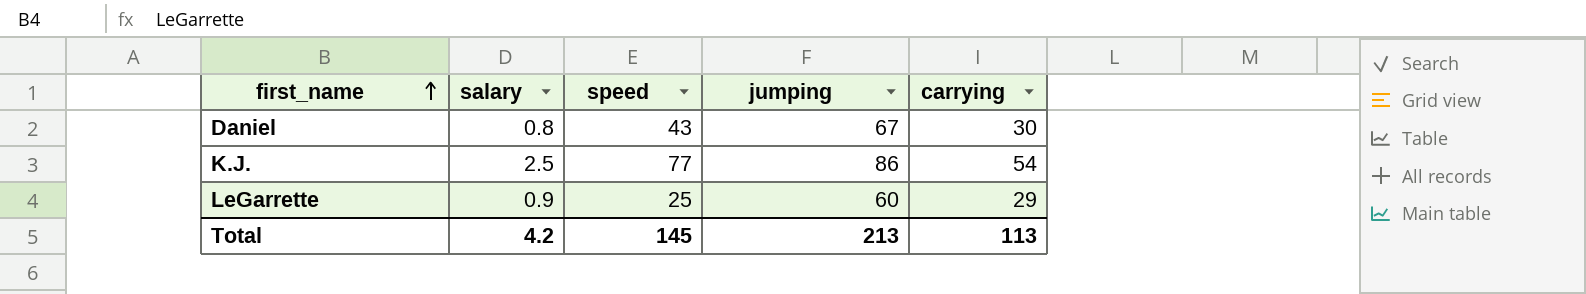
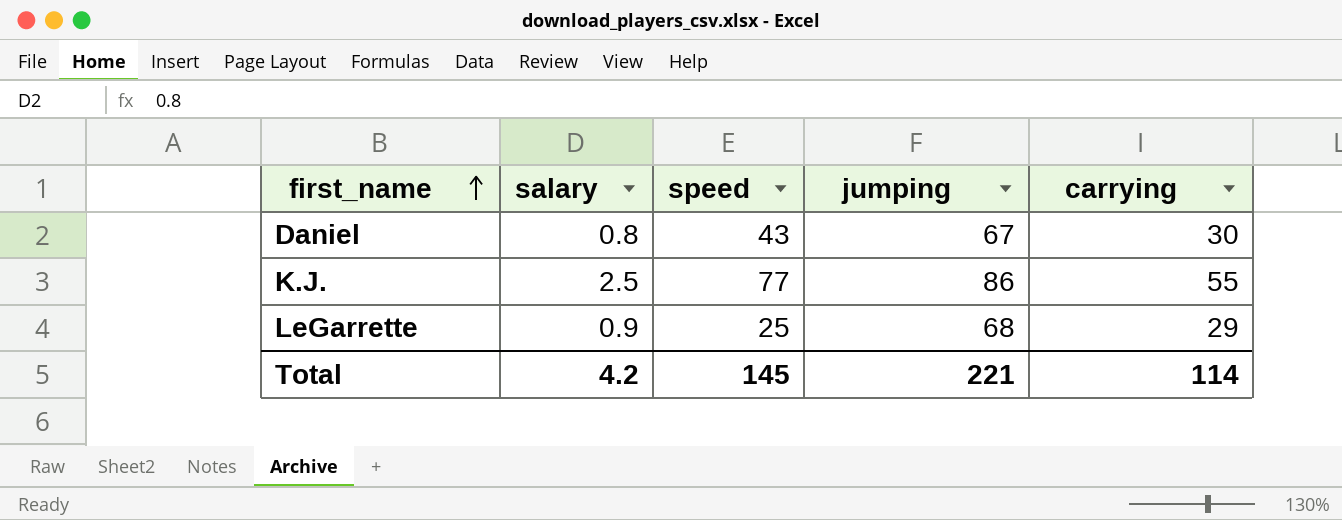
K.J. | carrying: 54 -> 55
LeGarrette | jumping: 60 -> 68
Total | jumping: 213 -> 221
Total | carrying: 113 -> 114

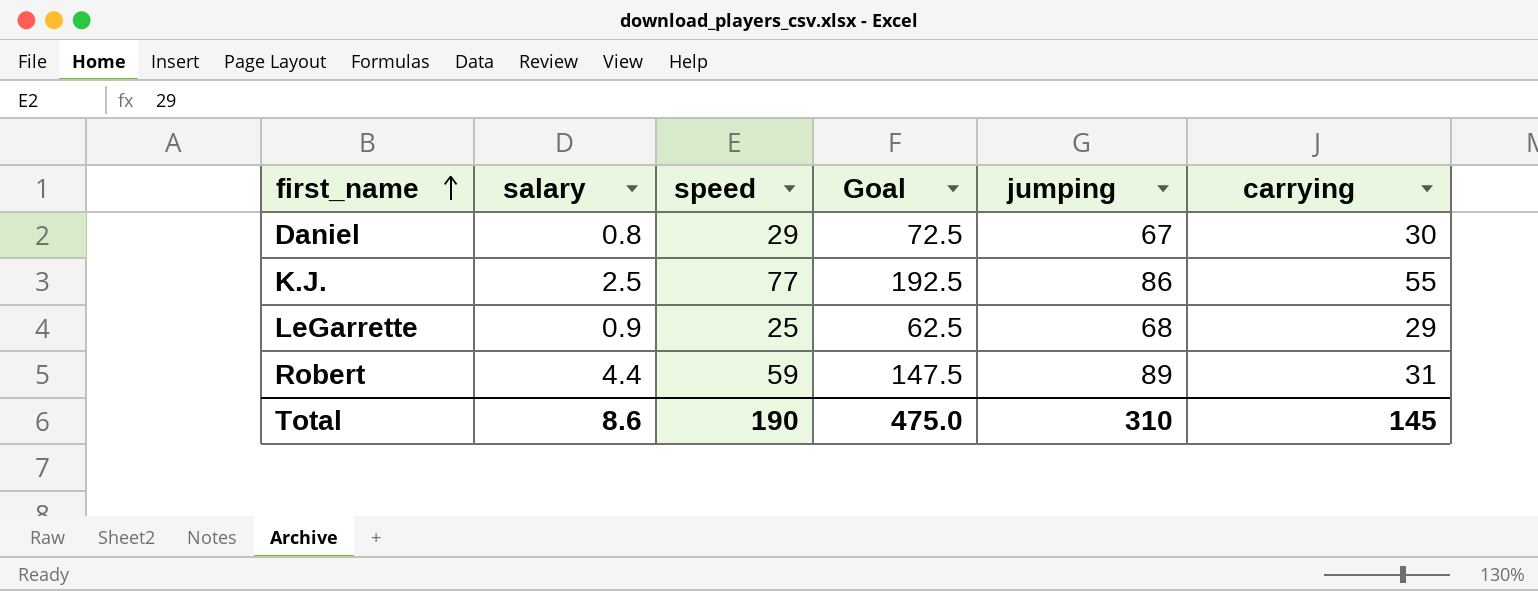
column Goal | formula: none -> [speed] * 2.5
Daniel | speed: 43 -> 29
row Robert: none -> 4.4 | 59 | 147.5 | 89 | 31
Total | salary: 4.2 -> 8.6
Total | speed: 145 -> 190
Total | jumping: 221 -> 310
Total | carrying: 114 -> 145

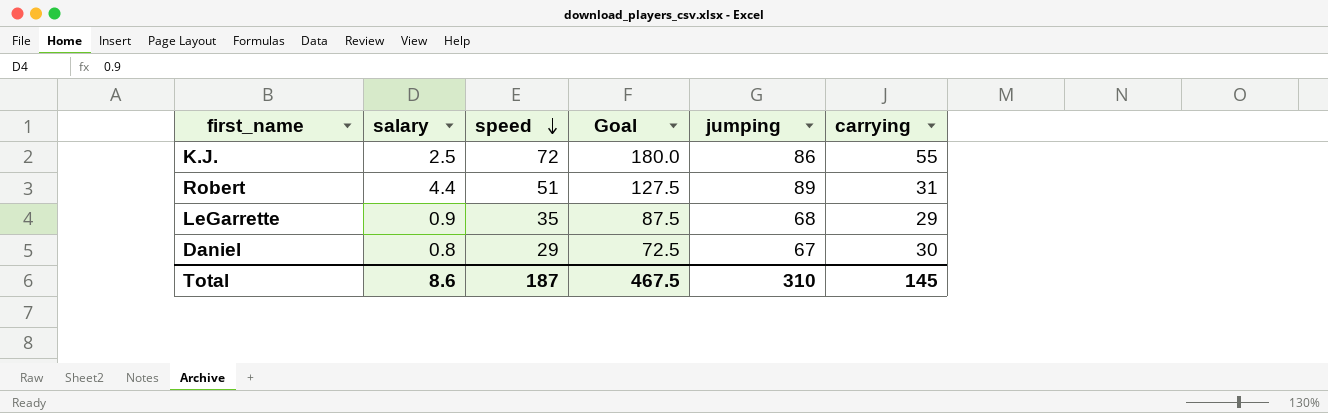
row order: first_name ascending -> speed descending
K.J. | speed: 77 -> 72
K.J. | Goal: 192.5 -> 180.0
Robert | speed: 59 -> 51
Robert | Goal: 147.5 -> 127.5
LeGarrette | speed: 25 -> 35
LeGarrette | Goal: 62.5 -> 87.5
Total | speed: 190 -> 187
Total | Goal: 475.0 -> 467.5

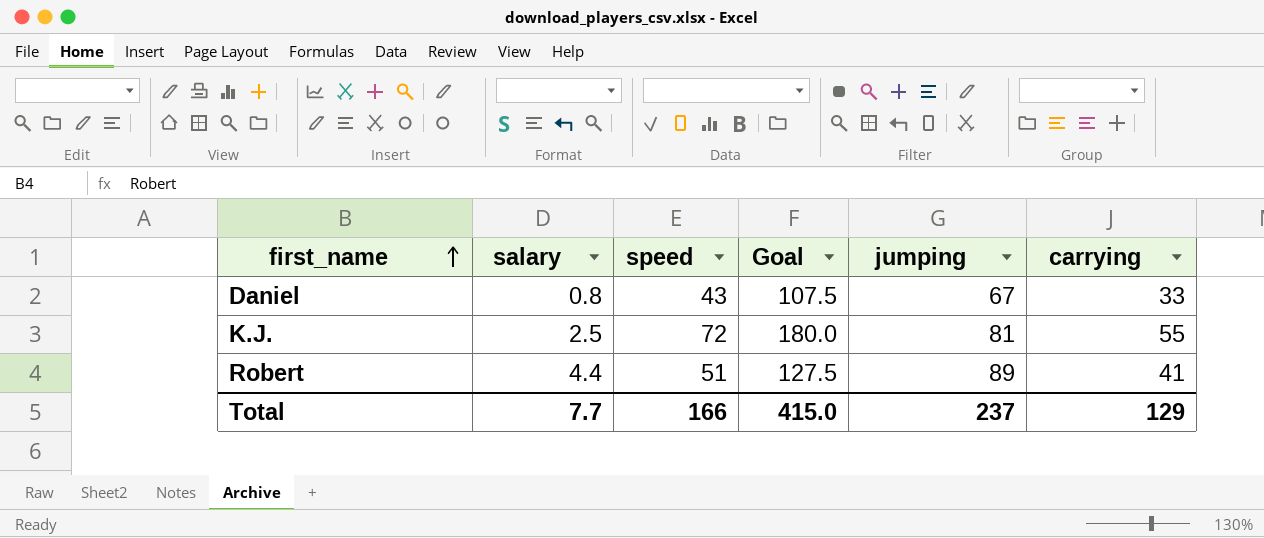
row order: speed descending -> first_name ascending
row LeGarrette: 0.9 | 35 | 87.5 | 68 | 29 -> none
Daniel | speed: 29 -> 43
Daniel | Goal: 72.5 -> 107.5
Daniel | carrying: 30 -> 33
K.J. | jumping: 86 -> 81
Robert | carrying: 31 -> 41
Total | salary: 8.6 -> 7.7
Total | speed: 187 -> 166
Total | Goal: 467.5 -> 415.0
Total | jumping: 310 -> 237
Total | carrying: 145 -> 129

